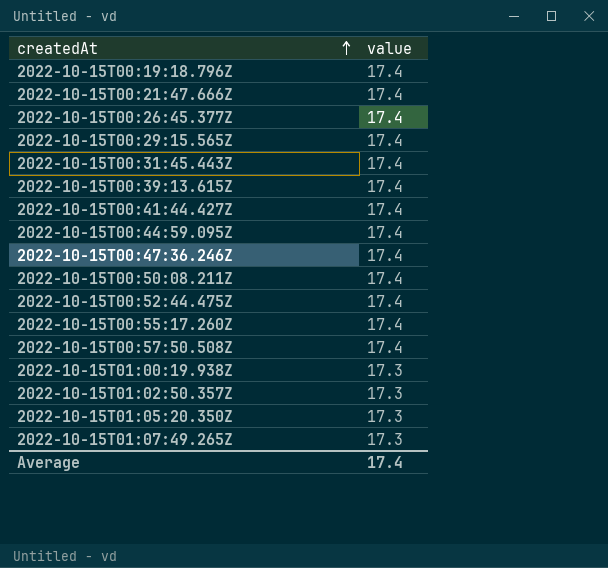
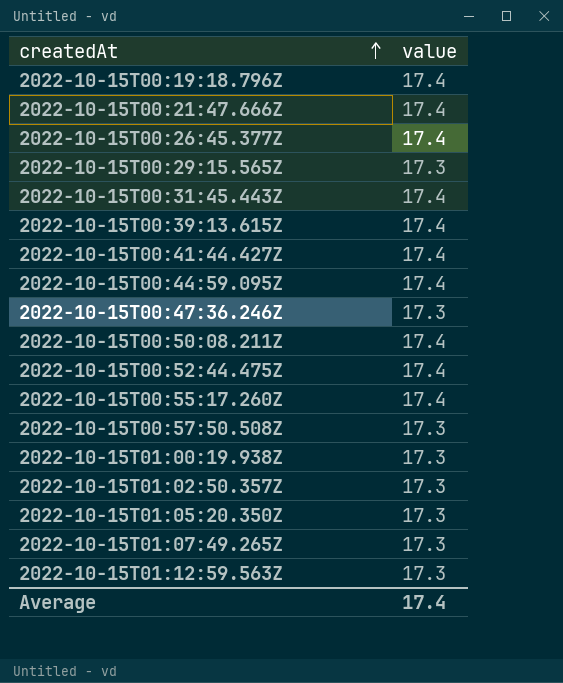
2022-10-15T00:29:15.565Z | value: 17.4 -> 17.3
2022-10-15T00:47:36.246Z | value: 17.4 -> 17.3
2022-10-15T00:57:50.508Z | value: 17.4 -> 17.3
row 2022-10-15T01:12:59.563Z: none -> 17.3

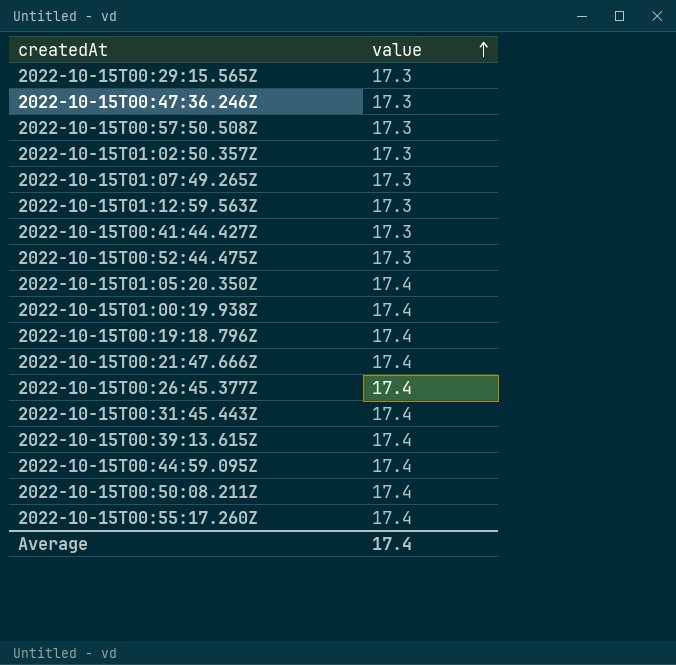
row order: createdAt ascending -> value ascending
2022-10-15T00:41:44.427Z | value: 17.4 -> 17.3
2022-10-15T00:52:44.475Z | value: 17.4 -> 17.3
2022-10-15T01:05:20.350Z | value: 17.3 -> 17.4
2022-10-15T01:00:19.938Z | value: 17.3 -> 17.4

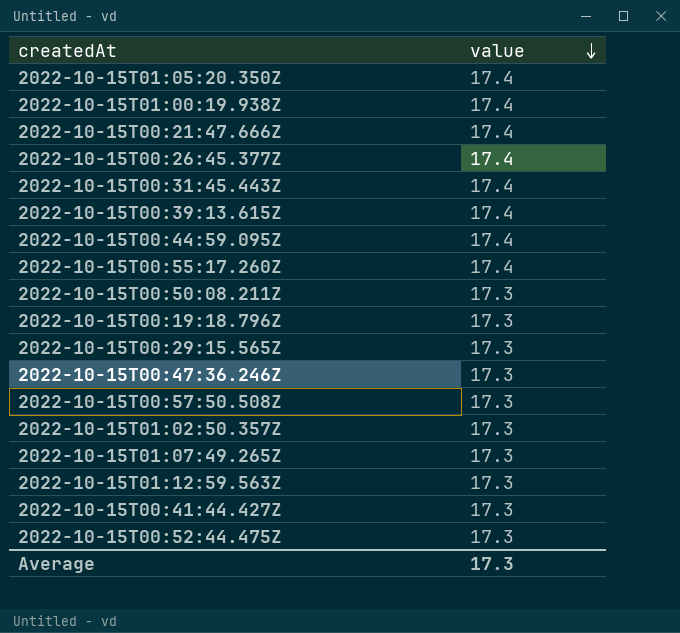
row order: value ascending -> value descending
2022-10-15T00:50:08.211Z | value: 17.4 -> 17.3
2022-10-15T00:19:18.796Z | value: 17.4 -> 17.3
Average | value: 17.4 -> 17.3

